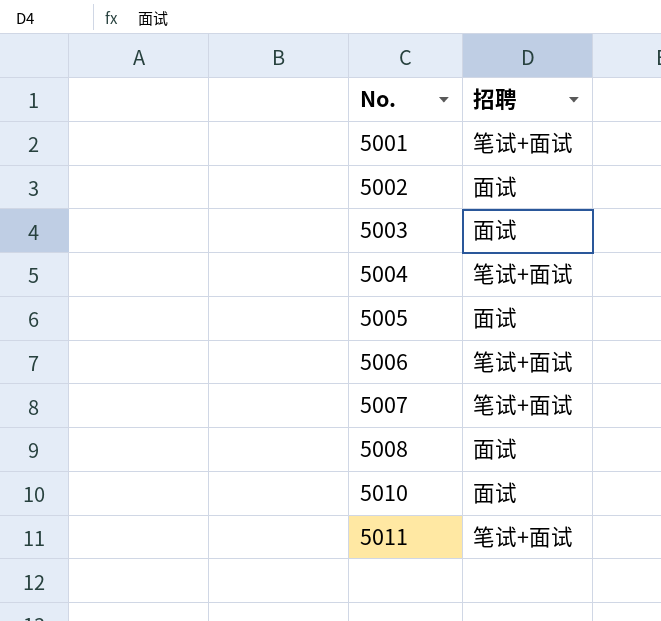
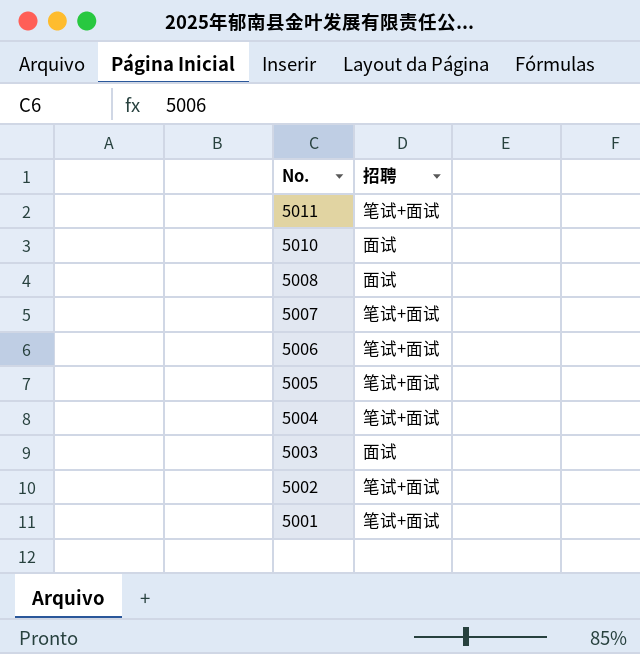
row order: No. ascending -> No. descending
5005 | 招聘: 面试 -> 笔试+面试
5002 | 招聘: 面试 -> 笔试+面试

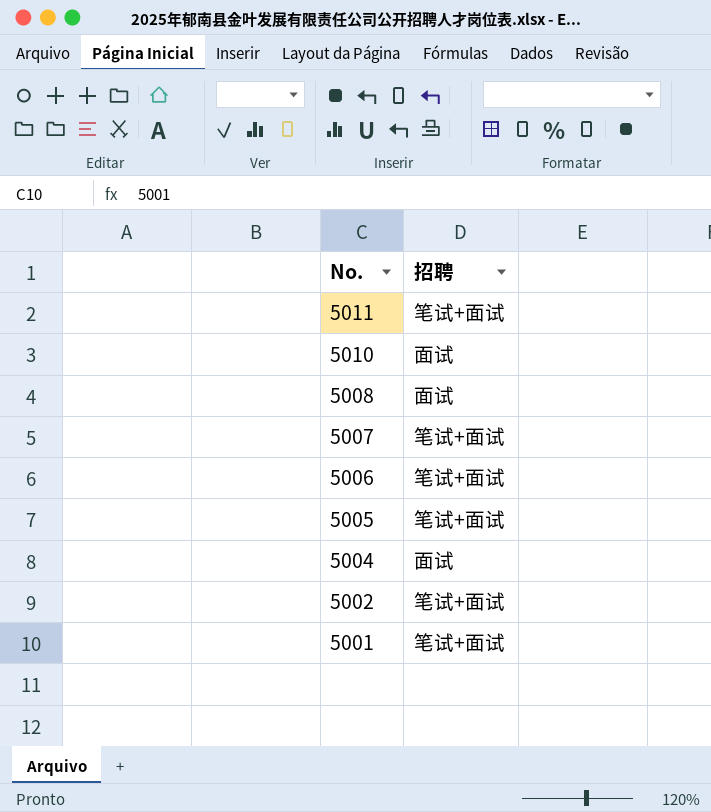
row 5003: 面试 -> none
5004 | 招聘: 笔试+面试 -> 面试

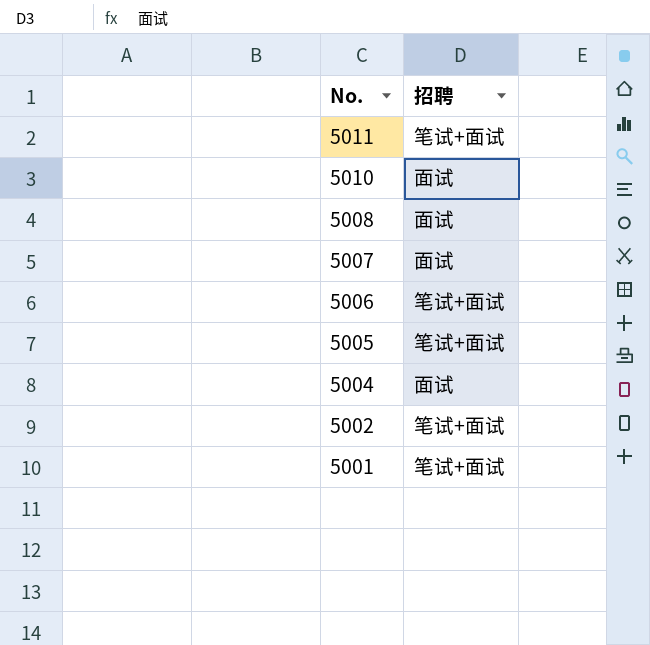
5007 | 招聘: 笔试+面试 -> 面试

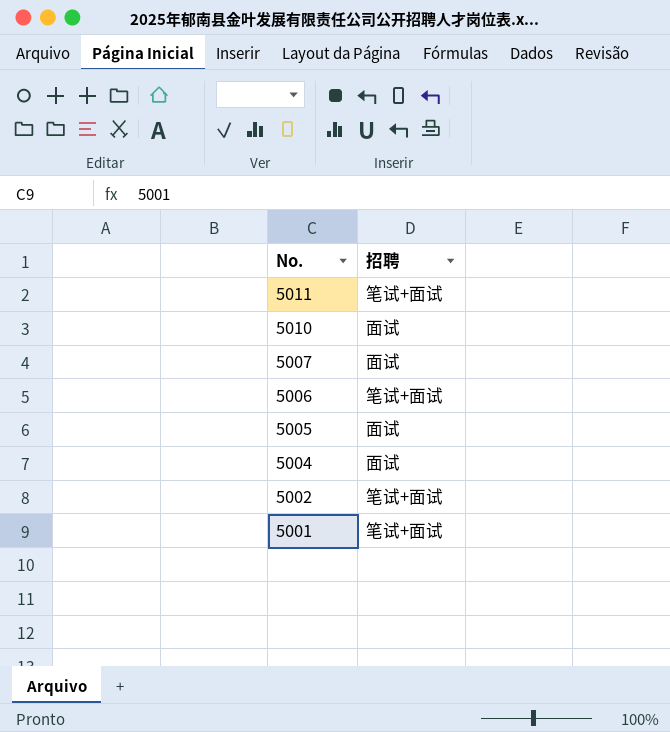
row 5008: 面试 -> none
5005 | 招聘: 笔试+面试 -> 面试

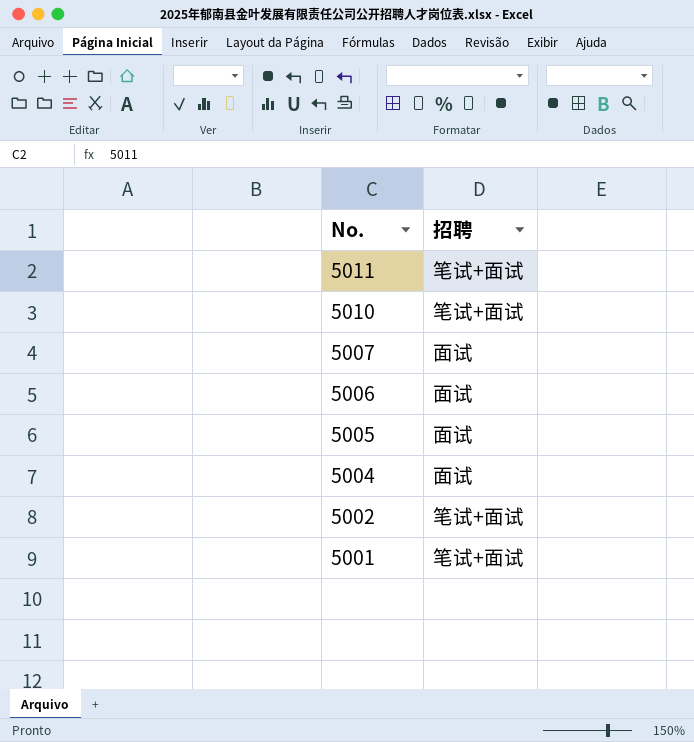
5010 | 招聘: 面试 -> 笔试+面试
5006 | 招聘: 笔试+面试 -> 面试

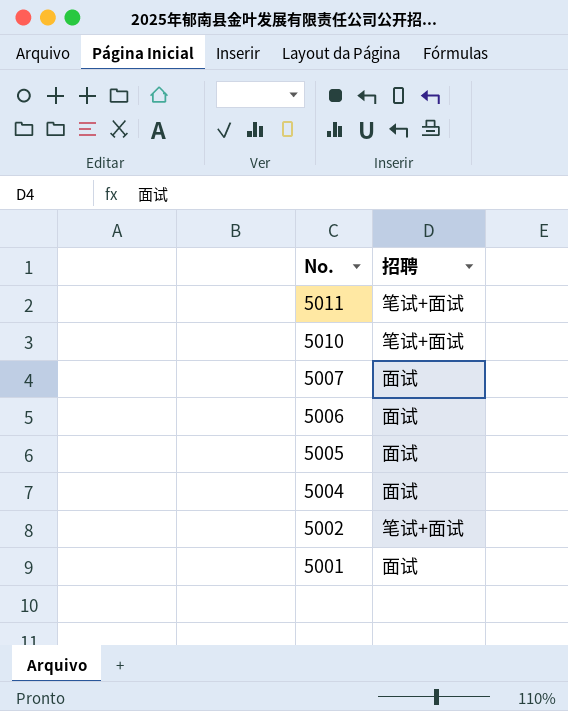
5001 | 招聘: 笔试+面试 -> 面试

